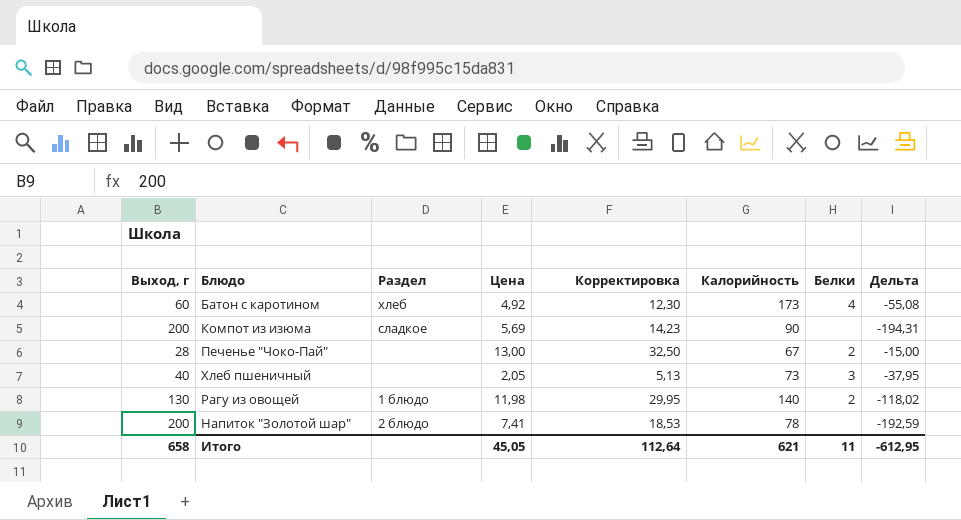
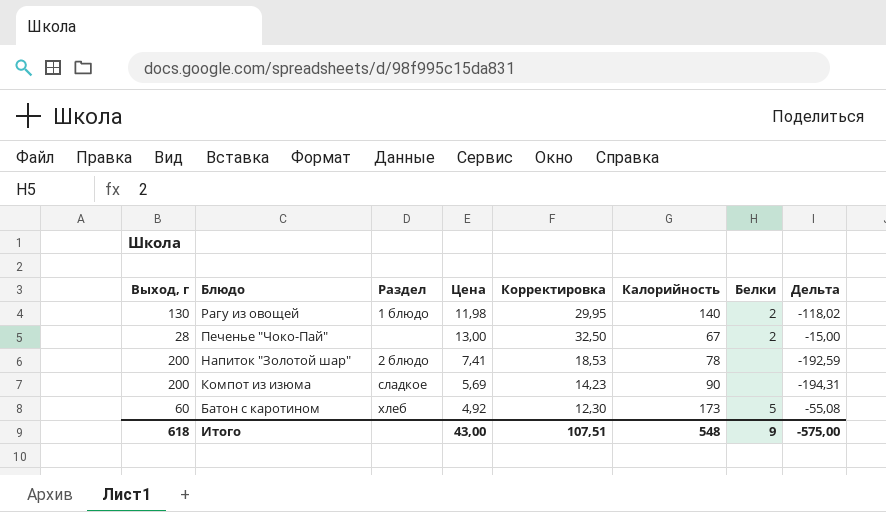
row order: none -> Блюдо descending
row Хлеб пшеничный: 40 | none | 2,05 | 5,13 | 73 | 3 | -37,95 -> none
Батон с каротином | Белки: 4 -> 5
Итого | Выход, г: 658 -> 618
Итого | Цена: 45,05 -> 43,00
Итого | Корректировка: 112,64 -> 107,51
Итого | Калорийность: 621 -> 548
Итого | Белки: 11 -> 9
Итого | Дельта: -612,95 -> -575,00

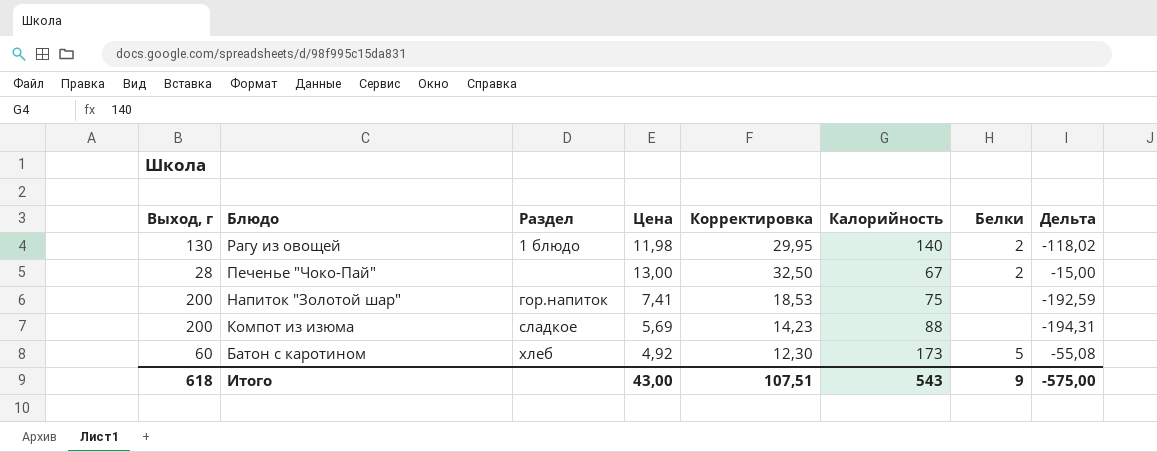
Напиток "Золотой шар" | Раздел: 2 блюдо -> гор.напиток
Напиток "Золотой шар" | Калорийность: 78 -> 75
Компот из изюма | Калорийность: 90 -> 88
Итого | Калорийность: 548 -> 543

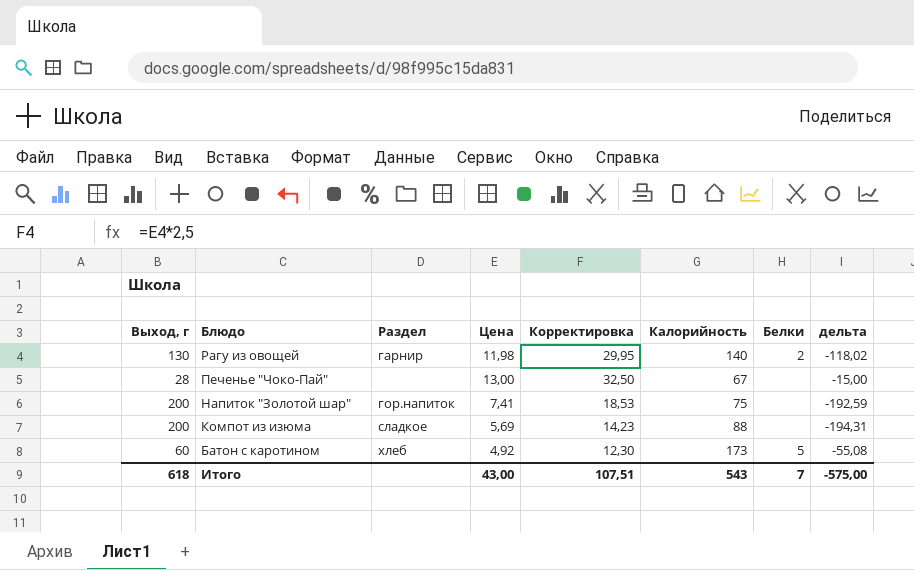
column name: Дельта -> дельта
Рагу из овощей | Раздел: 1 блюдо -> гарнир
Печенье "Чоко-Пай" | Белки: 2 -> none
Итого | Белки: 9 -> 7

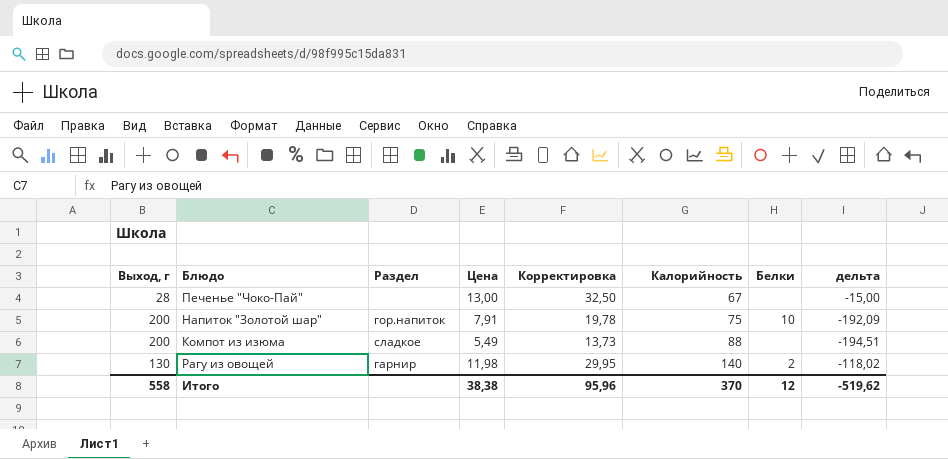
row order: Блюдо descending -> Калорийность ascending
row Батон с каротином: 60 | хлеб | 4,92 | 12,30 | 173 | 5 | -55,08 -> none
Напиток "Золотой шар" | Цена: 7,41 -> 7,91
Напиток "Золотой шар" | Корректировка: 18,53 -> 19,78
Напиток "Золотой шар" | Белки: none -> 10
Напиток "Золотой шар" | дельта: -192,59 -> -192,09
Компот из изюма | Цена: 5,69 -> 5,49
Компот из изюма | Корректировка: 14,23 -> 13,73
Компот из изюма | дельта: -194,31 -> -194,51
Итого | Выход, г: 618 -> 558
Итого | Цена: 43,00 -> 38,38
Итого | Корректировка: 107,51 -> 95,96
Итого | Калорийность: 543 -> 370
Итого | Белки: 7 -> 12
Итого | дельта: -575,00 -> -519,62

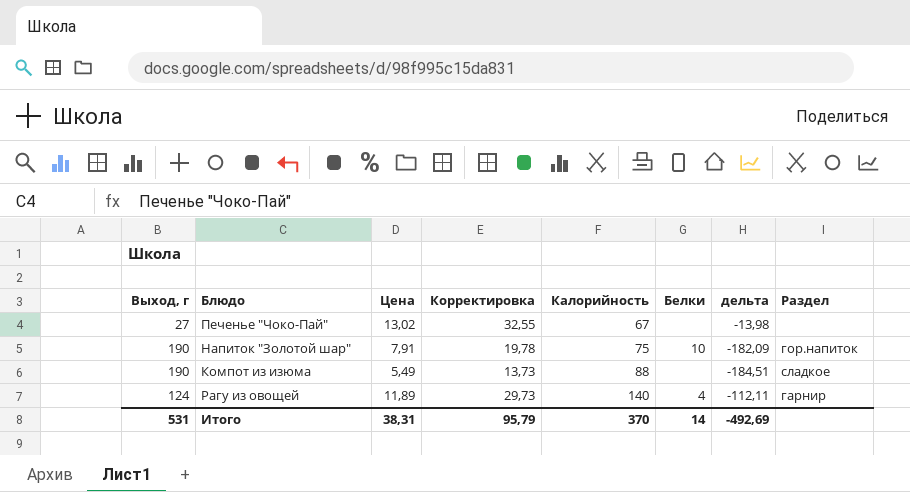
column Раздел | position: 3 -> 8
Печенье "Чоко-Пай" | Выход, г: 28 -> 27
Печенье "Чоко-Пай" | Цена: 13,00 -> 13,02
Печенье "Чоко-Пай" | Корректировка: 32,50 -> 32,55
Печенье "Чоко-Пай" | дельта: -15,00 -> -13,98
Напиток "Золотой шар" | Выход, г: 200 -> 190
Напиток "Золотой шар" | дельта: -192,09 -> -182,09
Компот из изюма | Выход, г: 200 -> 190
Компот из изюма | дельта: -194,51 -> -184,51
Рагу из овощей | Выход, г: 130 -> 124
Рагу из овощей | Цена: 11,98 -> 11,89
Рагу из овощей | Корректировка: 29,95 -> 29,73
Рагу из овощей | Белки: 2 -> 4
Рагу из овощей | дельта: -118,02 -> -112,11
Итого | Выход, г: 558 -> 531
Итого | Цена: 38,38 -> 38,31
Итого | Корректировка: 95,96 -> 95,79
Итого | Белки: 12 -> 14
Итого | дельта: -519,62 -> -492,69

